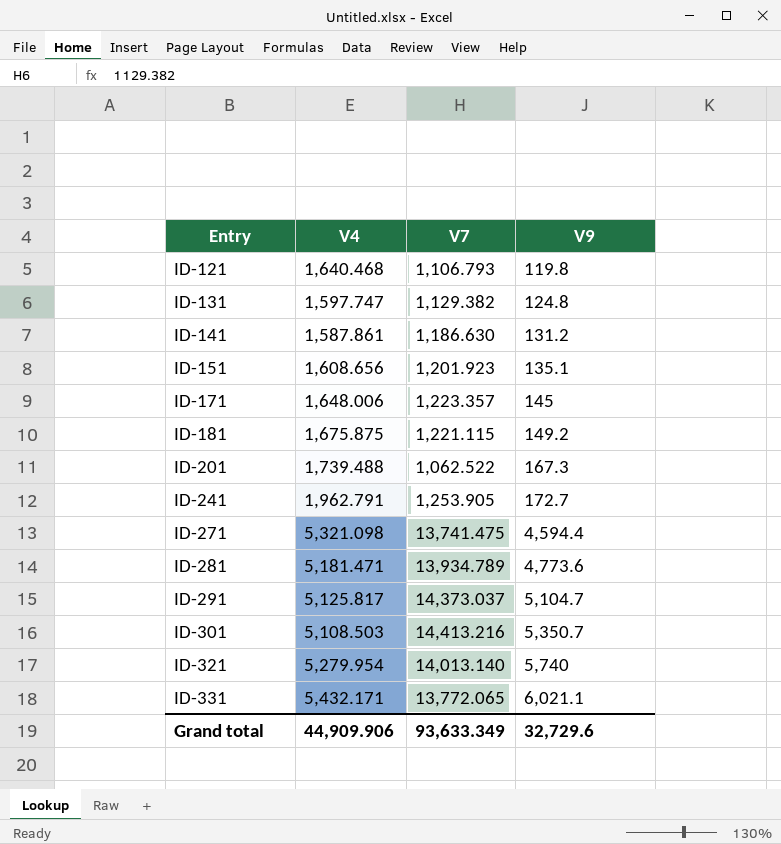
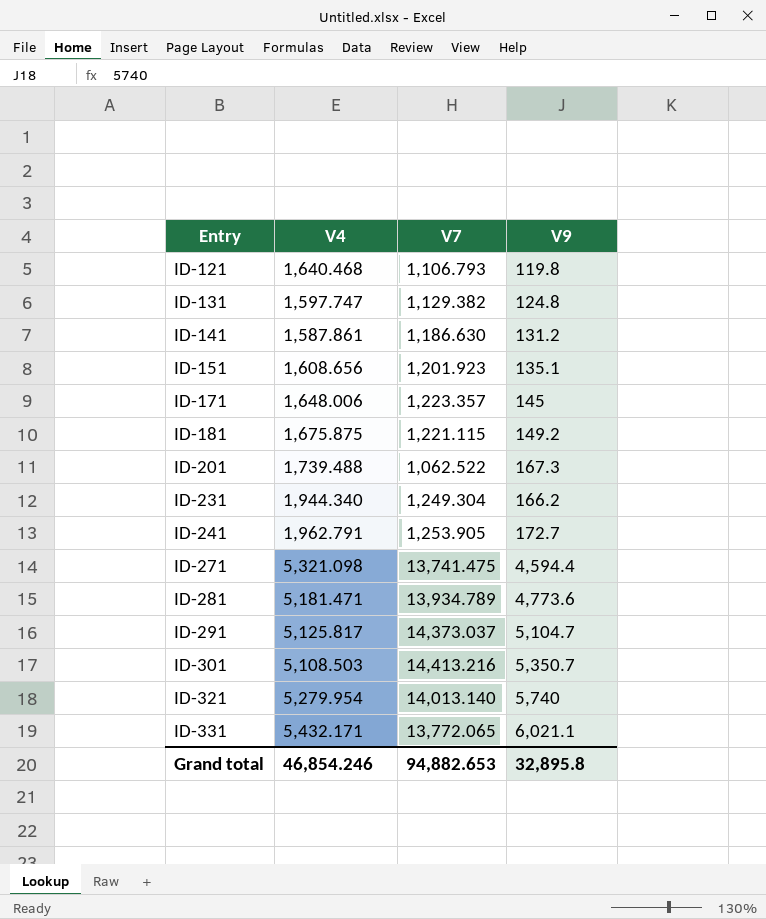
row ID-231: none -> 1,944.340 | 1,249.304 | 166.2
Grand total | V4: 44,909.906 -> 46,854.246
Grand total | V7: 93,633.349 -> 94,882.653
Grand total | V9: 32,729.6 -> 32,895.8

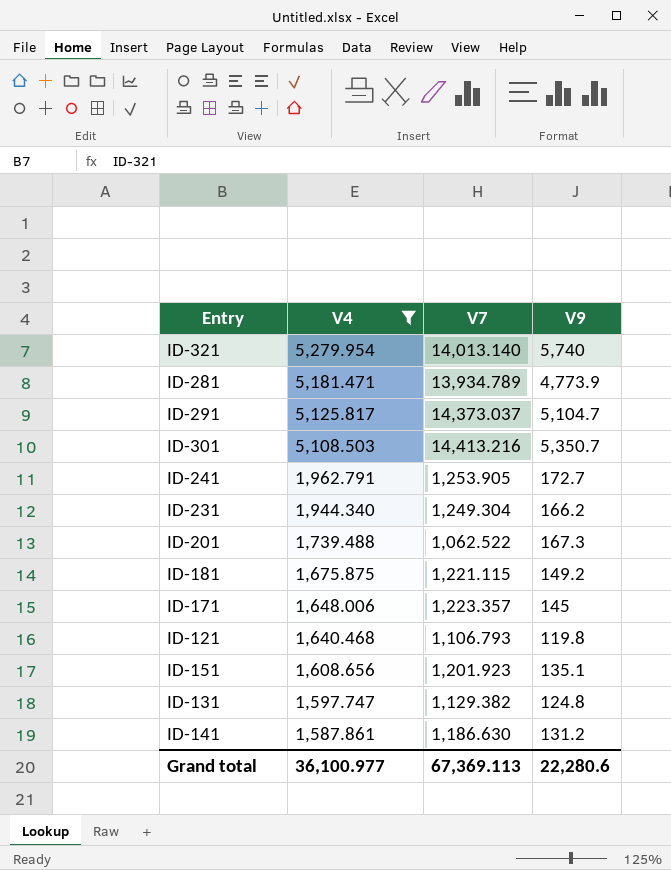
filter: none -> V4 <= 5,279.954
row order: Entry ascending -> V4 descending
ID-281 | V9: 4,773.6 -> 4,773.9
Grand total | V4: 46,854.246 -> 36,100.977
Grand total | V7: 94,882.653 -> 67,369.113
Grand total | V9: 32,895.8 -> 22,280.6

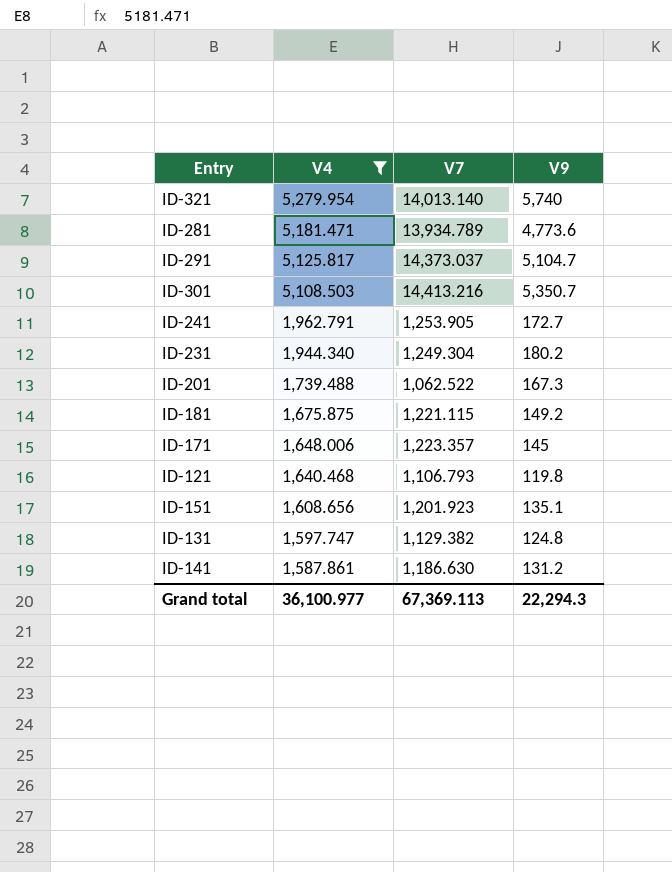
ID-281 | V9: 4,773.9 -> 4,773.6
ID-231 | V9: 166.2 -> 180.2
Grand total | V9: 22,280.6 -> 22,294.3

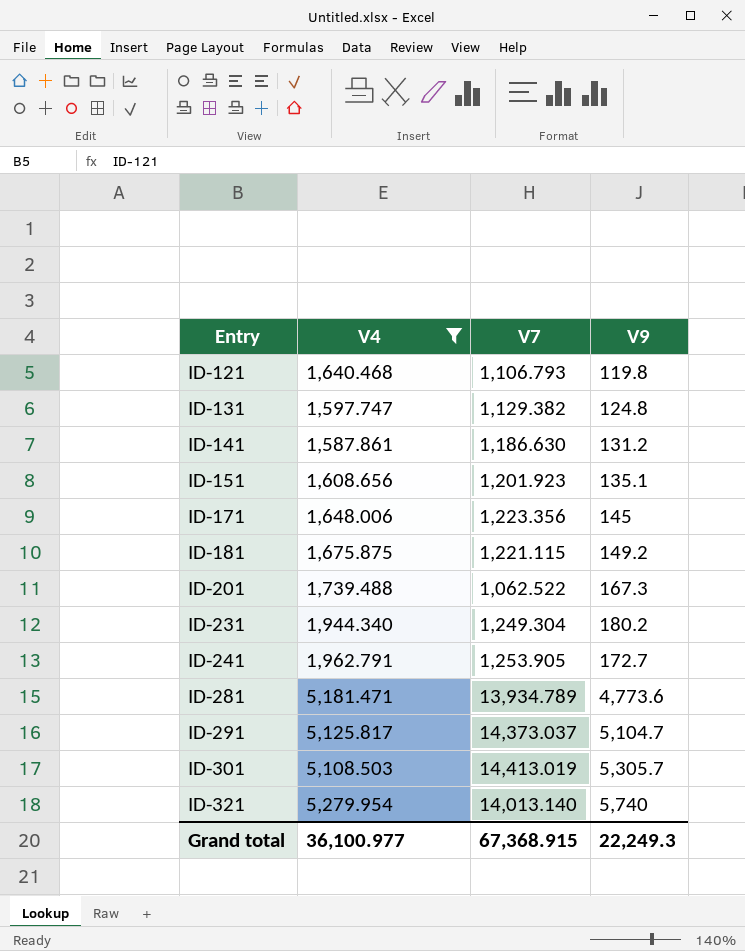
row order: V4 descending -> Entry ascending
ID-171 | V7: 1,223.357 -> 1,223.356
ID-301 | V7: 14,413.216 -> 14,413.019
ID-301 | V9: 5,350.7 -> 5,305.7
Grand total | V7: 67,369.113 -> 67,368.915
Grand total | V9: 22,294.3 -> 22,249.3

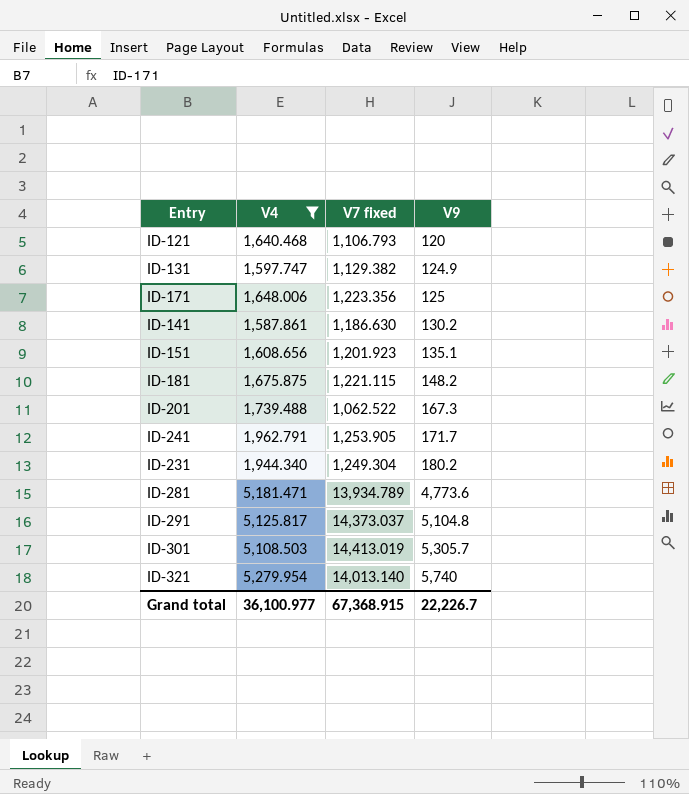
row order: Entry ascending -> V9 ascending
column name: V7 -> V7 fixed
ID-121 | V9: 119.8 -> 120
ID-131 | V9: 124.8 -> 124.9
ID-171 | V9: 145 -> 125
ID-141 | V9: 131.2 -> 130.2
ID-181 | V9: 149.2 -> 148.2
ID-241 | V9: 172.7 -> 171.7
ID-291 | V9: 5,104.7 -> 5,104.8
Grand total | V9: 22,249.3 -> 22,226.7

